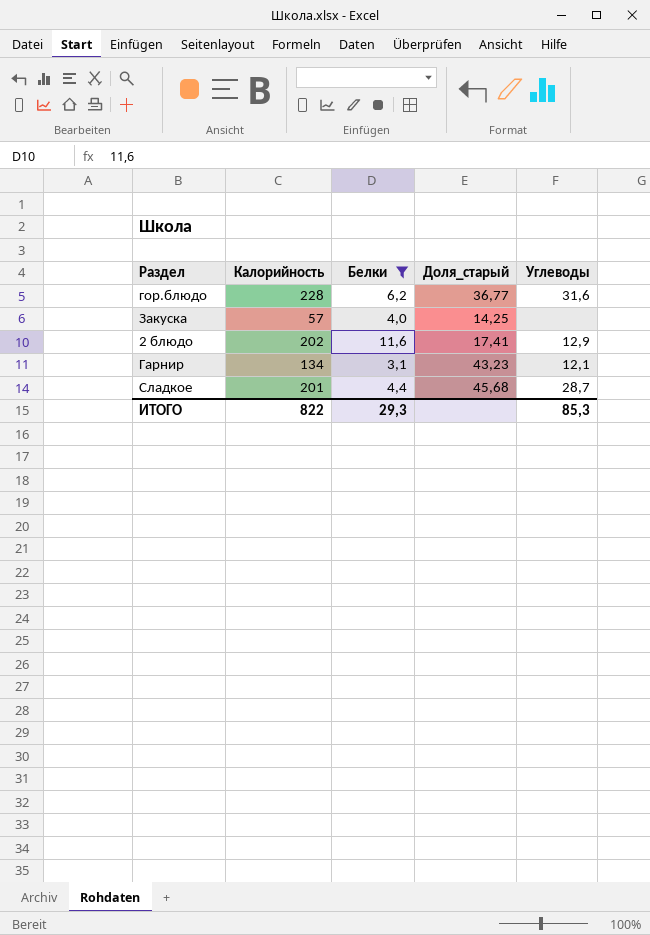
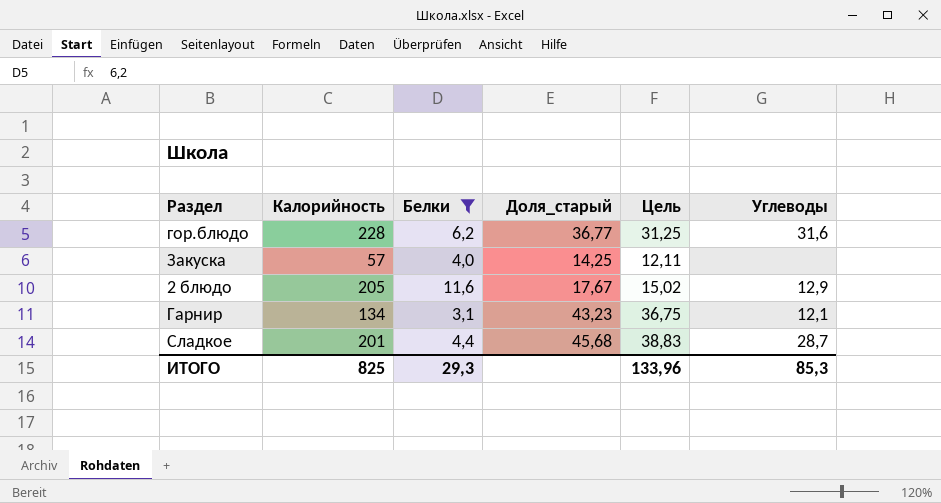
column Цель | formula: none -> [Доля_старый] * 0,85
2 блюдо | Калорийность: 202 -> 205
2 блюдо | Доля_старый: 17,41 -> 17,67
ИТОГО | Калорийность: 822 -> 825

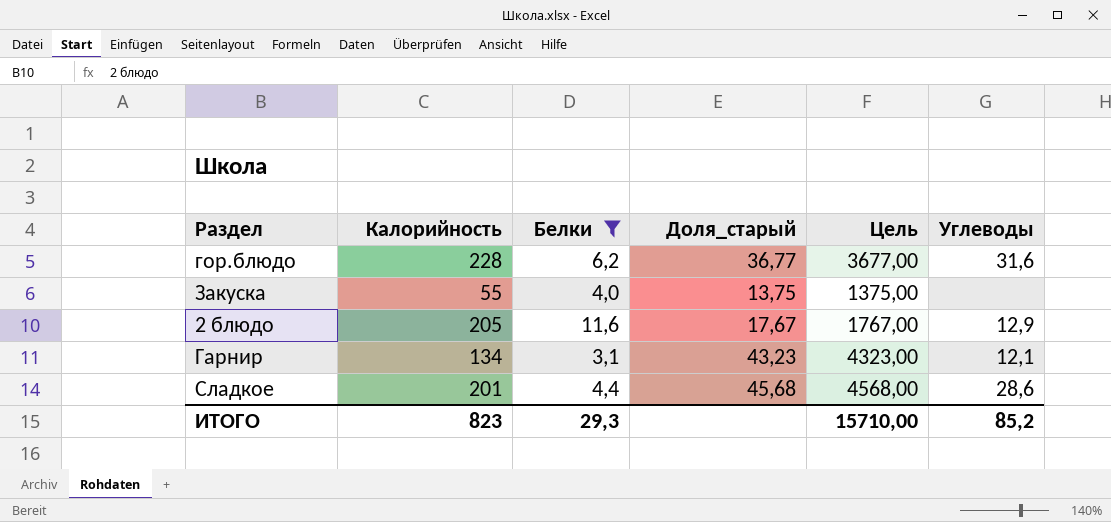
column Цель | formula: [Доля_старый] * 0,85 -> [Доля_старый] * 100
Закуска | Калорийность: 57 -> 55
Закуска | Доля_старый: 14,25 -> 13,75
Сладкое | Углеводы: 28,7 -> 28,6
ИТОГО | Калорийность: 825 -> 823
ИТОГО | Цель: 133,96 -> 15710,00
ИТОГО | Углеводы: 85,3 -> 85,2

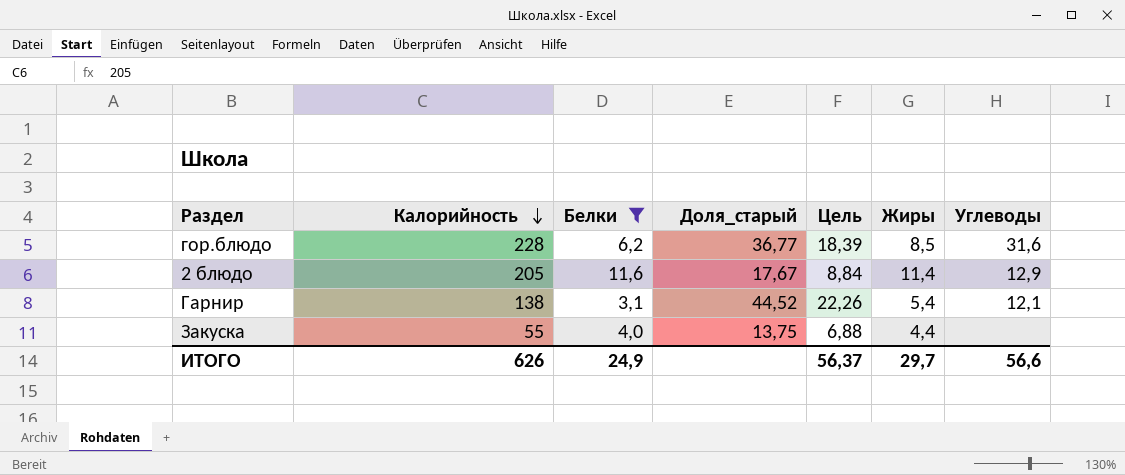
row order: none -> Калорийность descending
column Цель | formula: [Доля_старый] * 100 -> [Доля_старый] * 0,5
column Жиры | position: none -> 6
row Сладкое: 201 | 4,4 | 45,68 | 4568,00 | 28,6 -> none
Гарнир | Калорийность: 134 -> 138
Гарнир | Доля_старый: 43,23 -> 44,52
ИТОГО | Калорийность: 823 -> 626
ИТОГО | Белки: 29,3 -> 24,9
ИТОГО | Цель: 15710,00 -> 56,37
ИТОГО | Углеводы: 85,2 -> 56,6

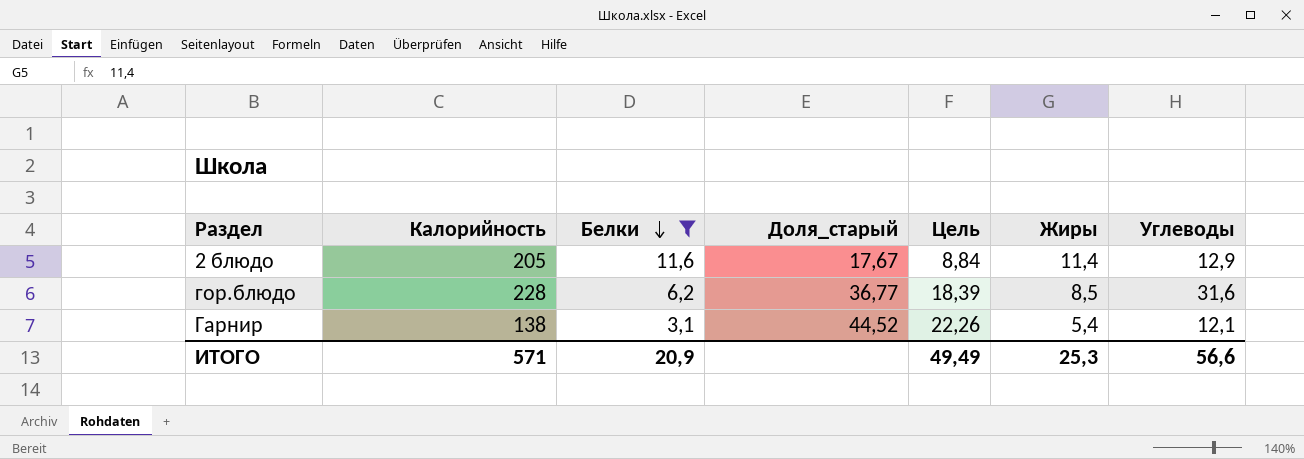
row order: Калорийность descending -> Белки descending
row Закуска: 55 | 4,0 | 13,75 | 6,88 | 4,4 | none -> none
ИТОГО | Калорийность: 626 -> 571
ИТОГО | Белки: 24,9 -> 20,9
ИТОГО | Цель: 56,37 -> 49,49
ИТОГО | Жиры: 29,7 -> 25,3

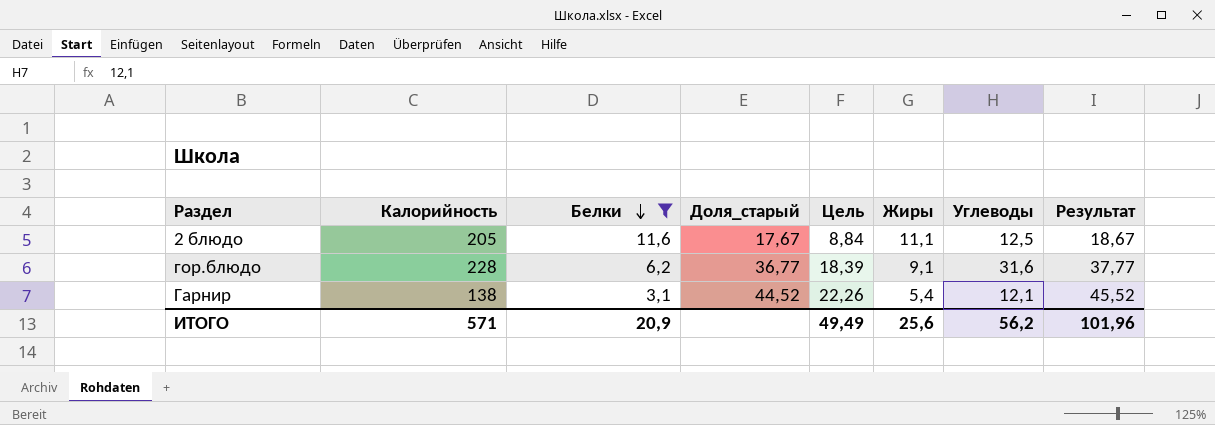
column Результат | formula: none -> [Доля_старый] + 1
2 блюдо | Жиры: 11,4 -> 11,1
2 блюдо | Углеводы: 12,9 -> 12,5
гор.блюдо | Жиры: 8,5 -> 9,1
ИТОГО | Жиры: 25,3 -> 25,6
ИТОГО | Углеводы: 56,6 -> 56,2

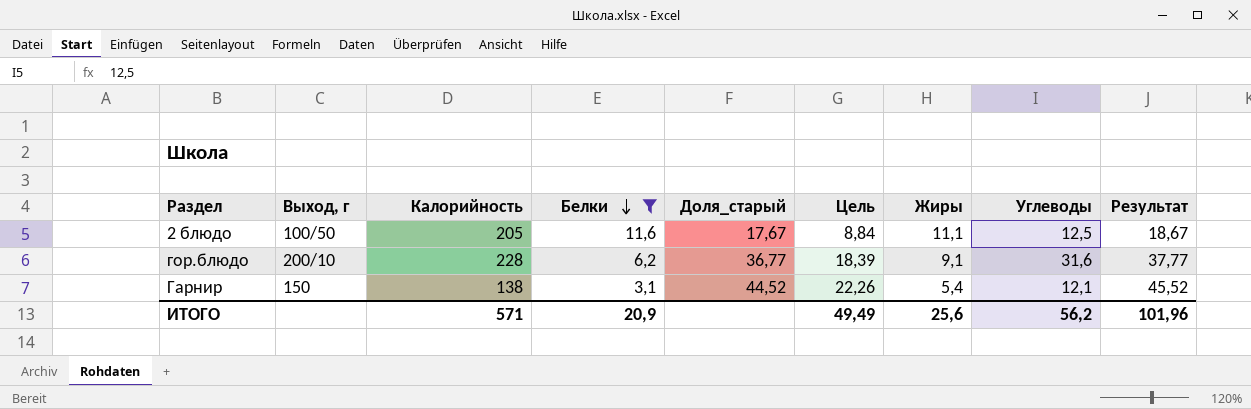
column Выход, г | position: none -> 2

